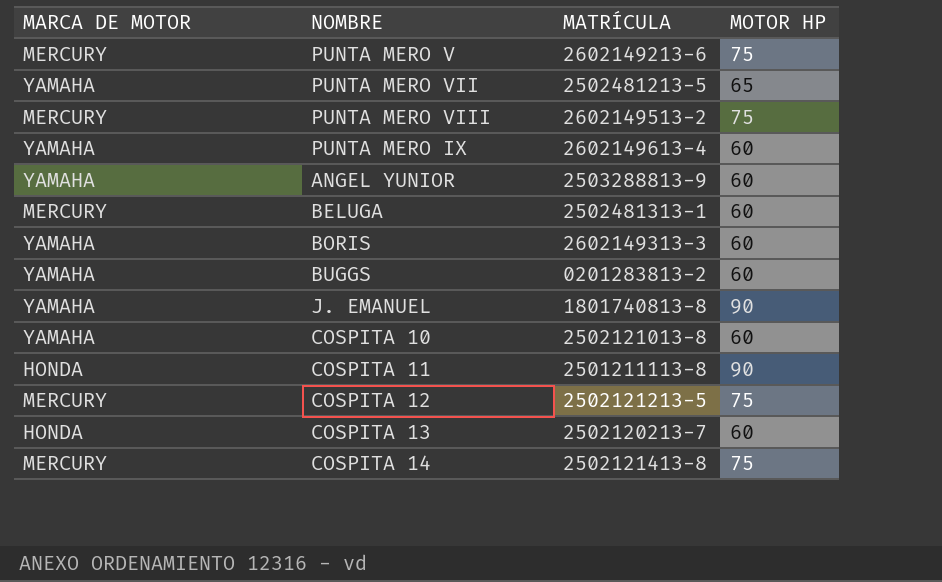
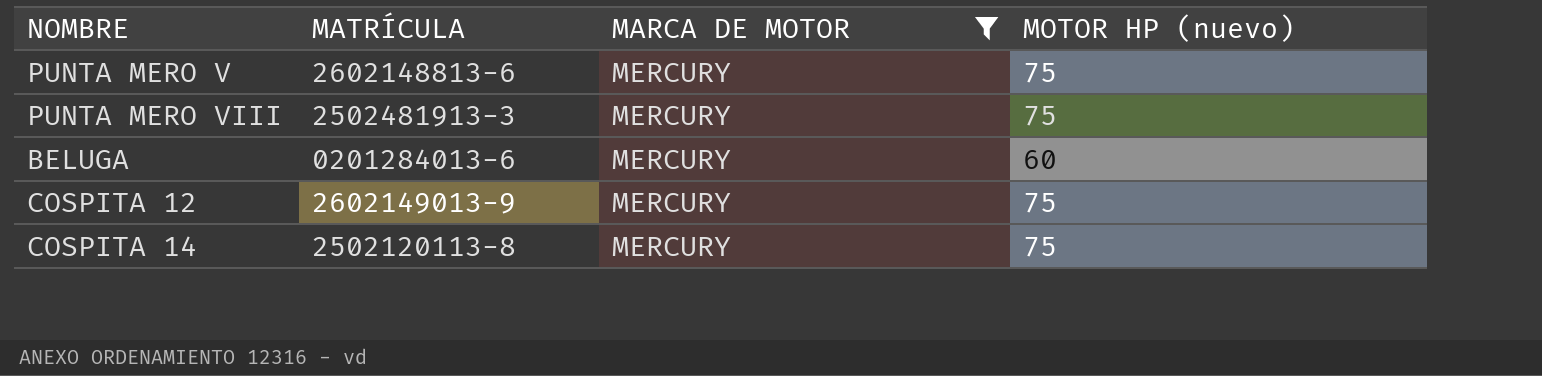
filter: none -> MARCA DE MOTOR = MERCURY
column MARCA DE MOTOR | position: 1 -> 3
column name: MOTOR HP -> MOTOR HP (nuevo)
PUNTA MERO V | MATRÍCULA: 2602149213-6 -> 2602148813-6
PUNTA MERO VIII | MATRÍCULA: 2602149513-2 -> 2502481913-3
BELUGA | MATRÍCULA: 2502481313-1 -> 0201284013-6
COSPITA 12 | MATRÍCULA: 2502121213-5 -> 2602149013-9
COSPITA 14 | MATRÍCULA: 2502121413-8 -> 2502120113-8

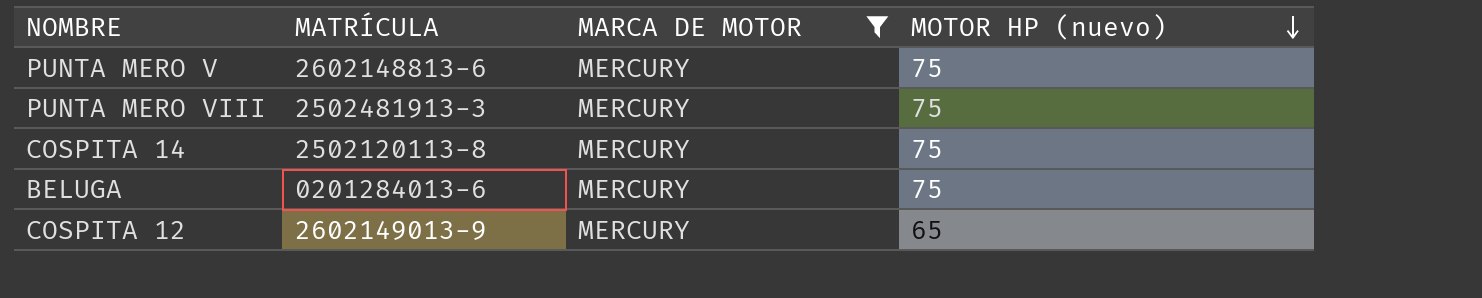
row order: none -> MOTOR HP (nuevo) descending
BELUGA | MOTOR HP (nuevo): 60 -> 75
COSPITA 12 | MOTOR HP (nuevo): 75 -> 65

